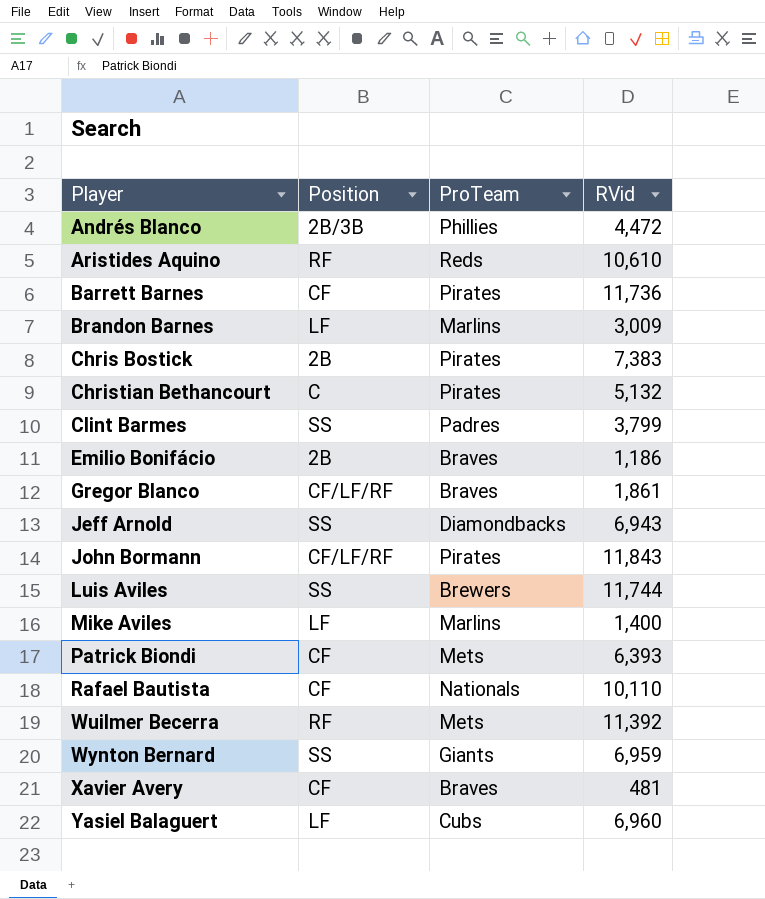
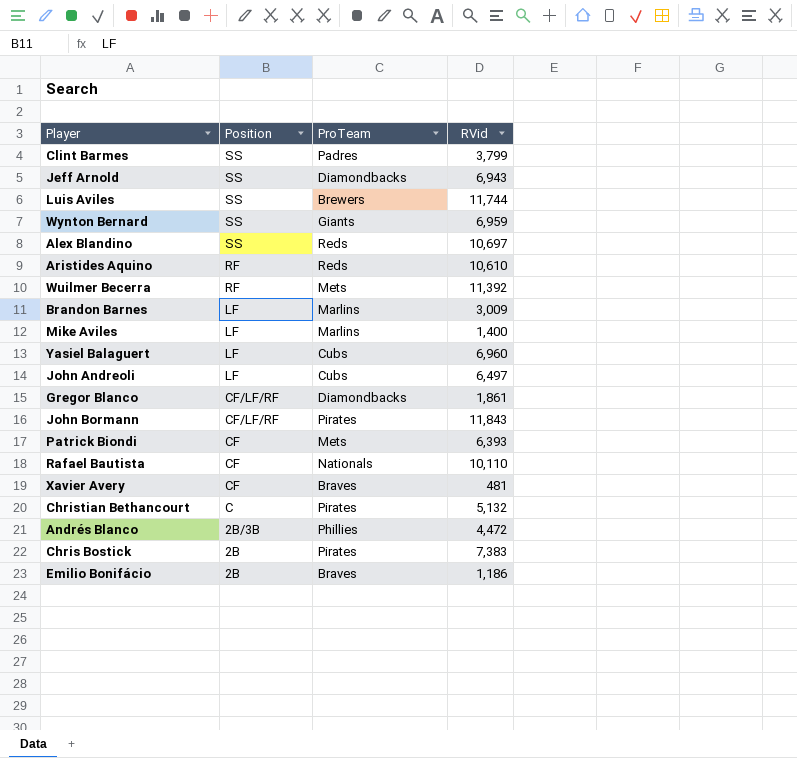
row order: Player ascending -> Position descending
row Barrett Barnes: CF | Pirates | 11,736 -> none
row Alex Blandino: none -> SS | Reds | 10,697
row John Andreoli: none -> LF | Cubs | 6,497
Gregor Blanco | ProTeam: Braves -> Diamondbacks

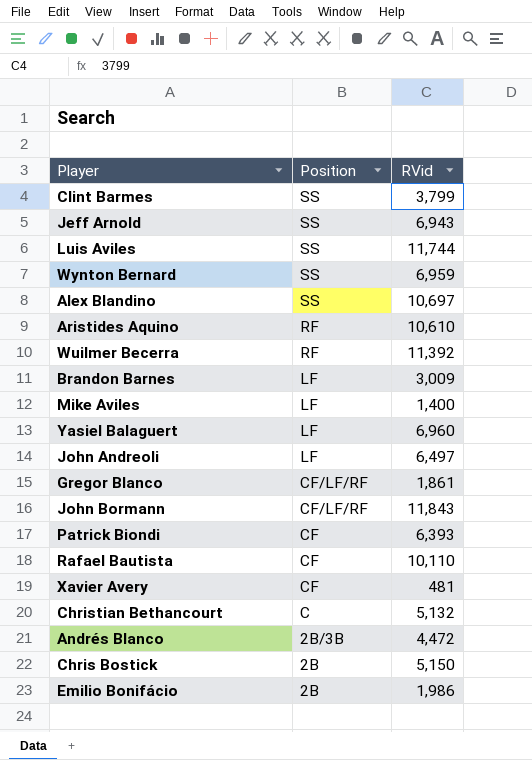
column ProTeam | position: 3 -> none
Chris Bostick | RVid: 7,383 -> 5,150
Emilio Bonifácio | RVid: 1,186 -> 1,986

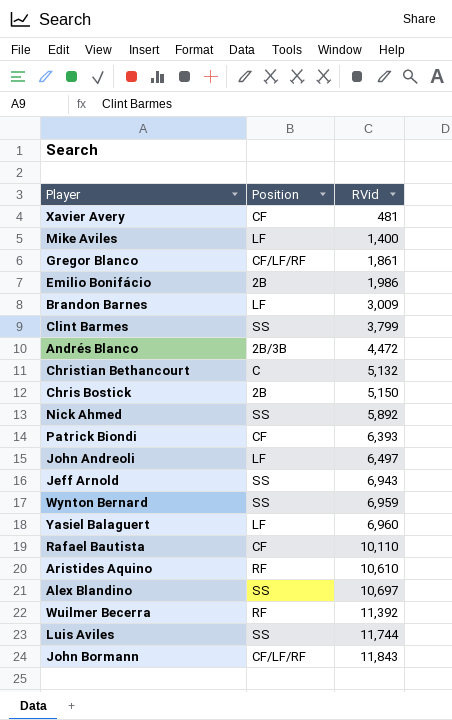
row order: Position descending -> RVid ascending
row Nick Ahmed: none -> SS | 5,892

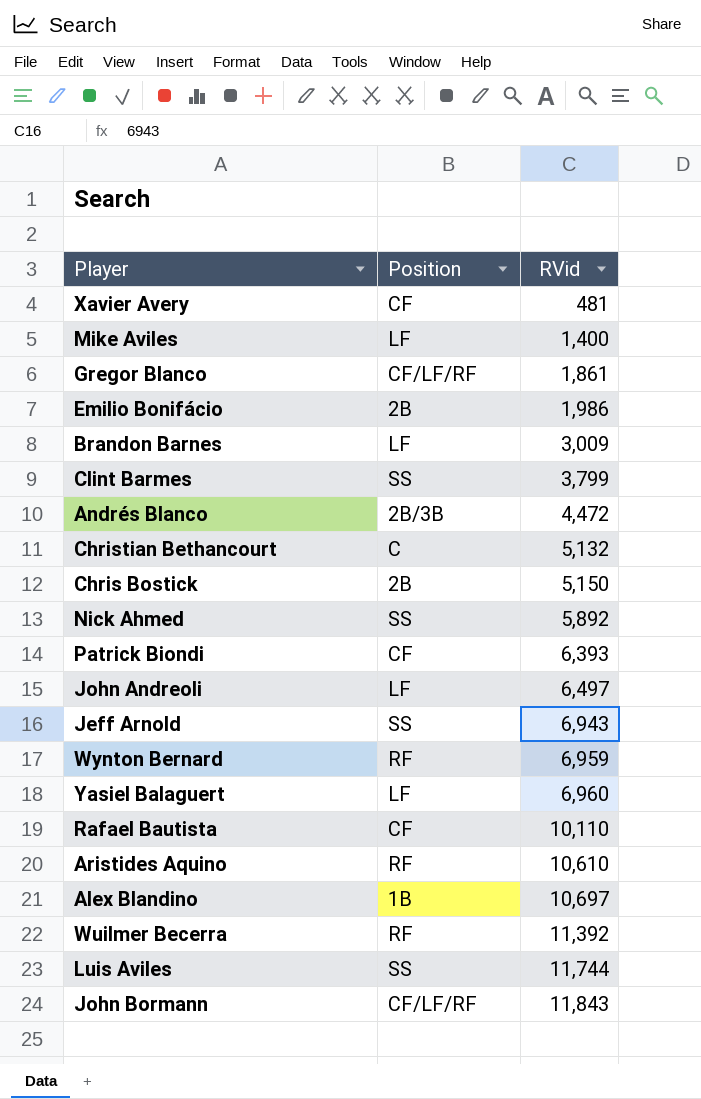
Wynton Bernard | Position: SS -> RF
Alex Blandino | Position: SS -> 1B

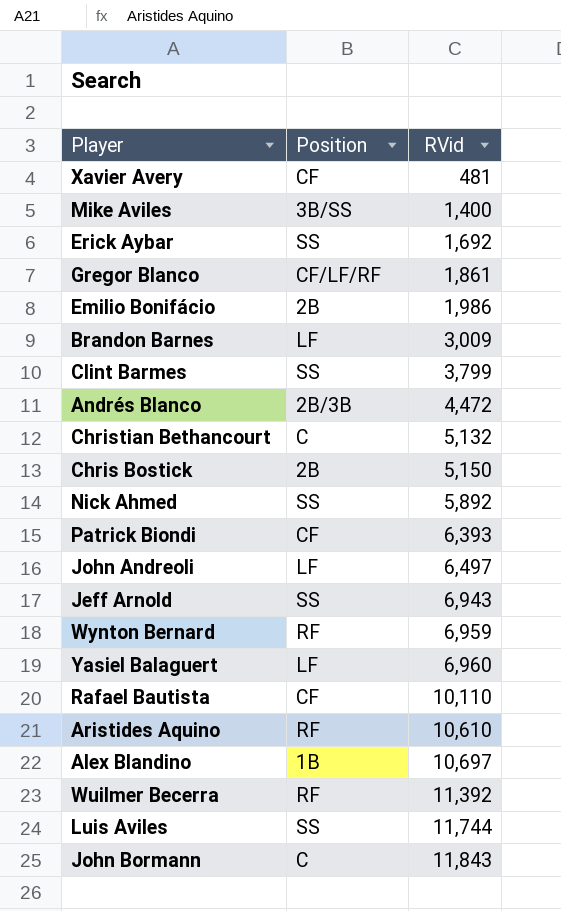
Mike Aviles | Position: LF -> 3B/SS
row Erick Aybar: none -> SS | 1,692
John Bormann | Position: CF/LF/RF -> C

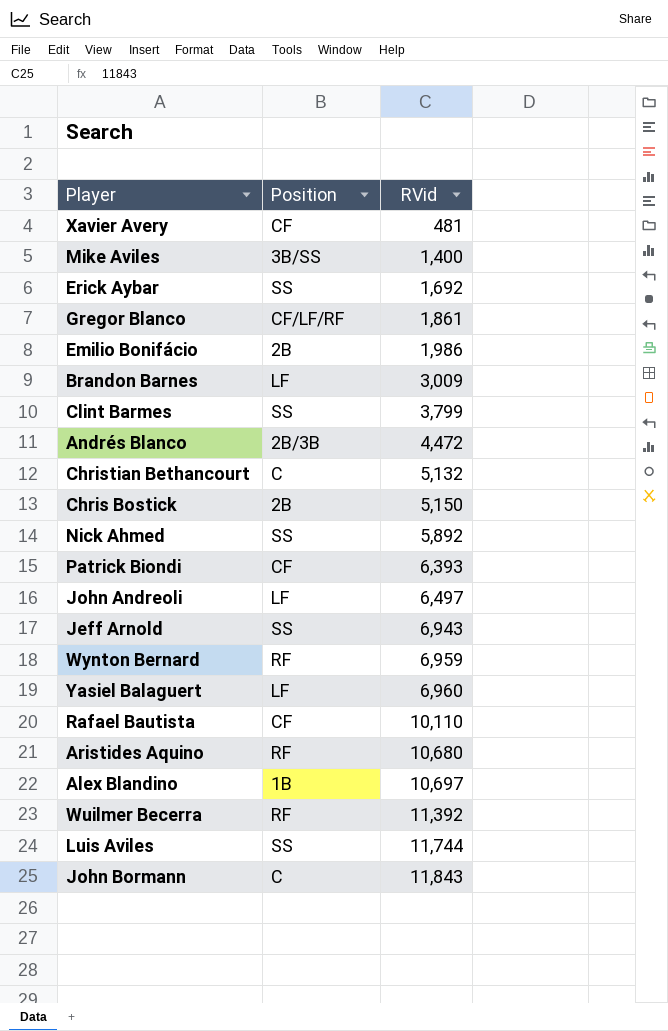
Aristides Aquino | RVid: 10,610 -> 10,680

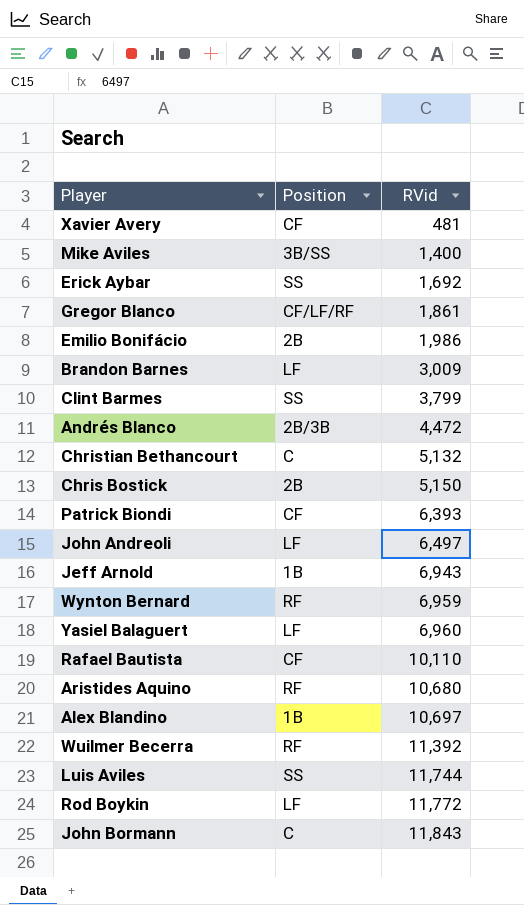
row Nick Ahmed: SS | 5,892 -> none
Jeff Arnold | Position: SS -> 1B
row Rod Boykin: none -> LF | 11,772

